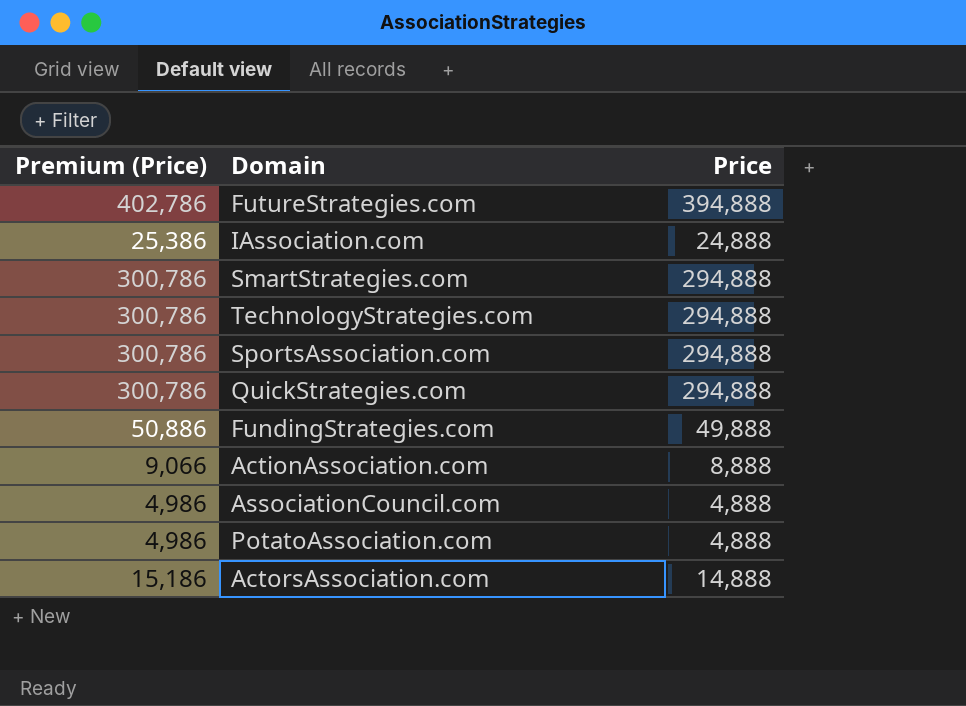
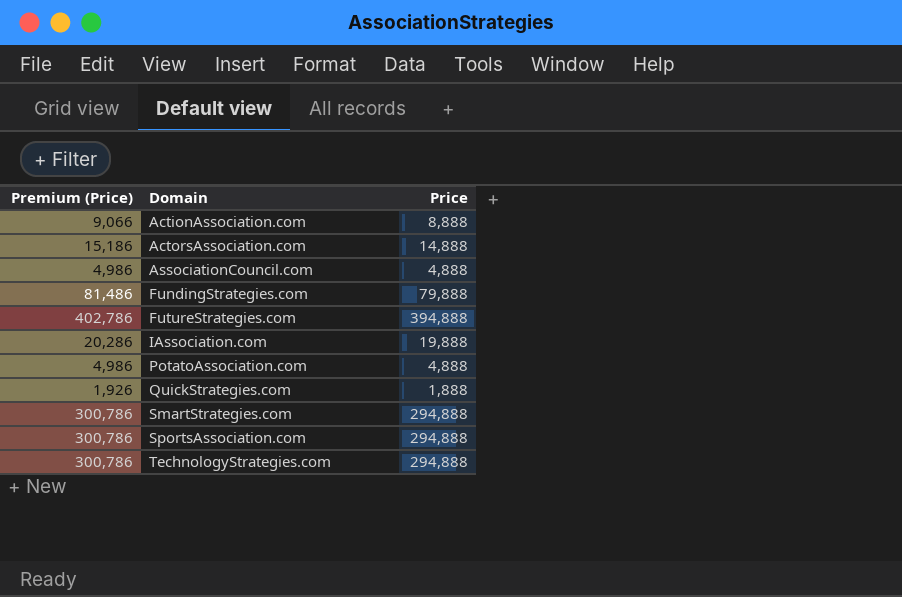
row order: none -> Domain ascending
FundingStrategies.com | Premium (Price): 50,886 -> 81,486
FundingStrategies.com | Price: 49,888 -> 79,888
IAssociation.com | Premium (Price): 25,386 -> 20,286
IAssociation.com | Price: 24,888 -> 19,888
QuickStrategies.com | Premium (Price): 300,786 -> 1,926
QuickStrategies.com | Price: 294,888 -> 1,888

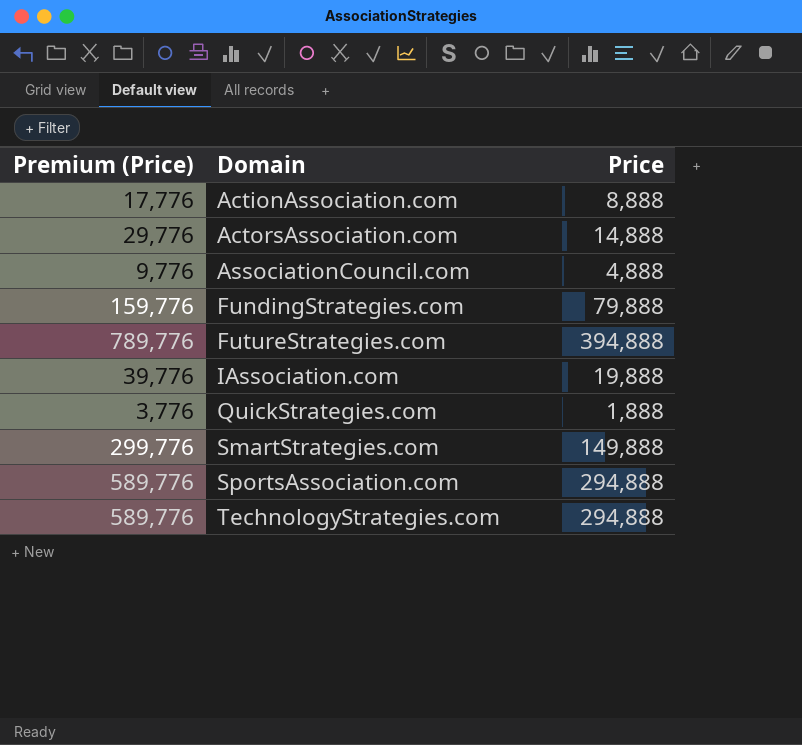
column Premium (Price) | formula: [Price] * 1.02 -> [Price] * 2
row PotatoAssociation.com: 4,986 | 4,888 -> none
SmartStrategies.com | Price: 294,888 -> 149,888

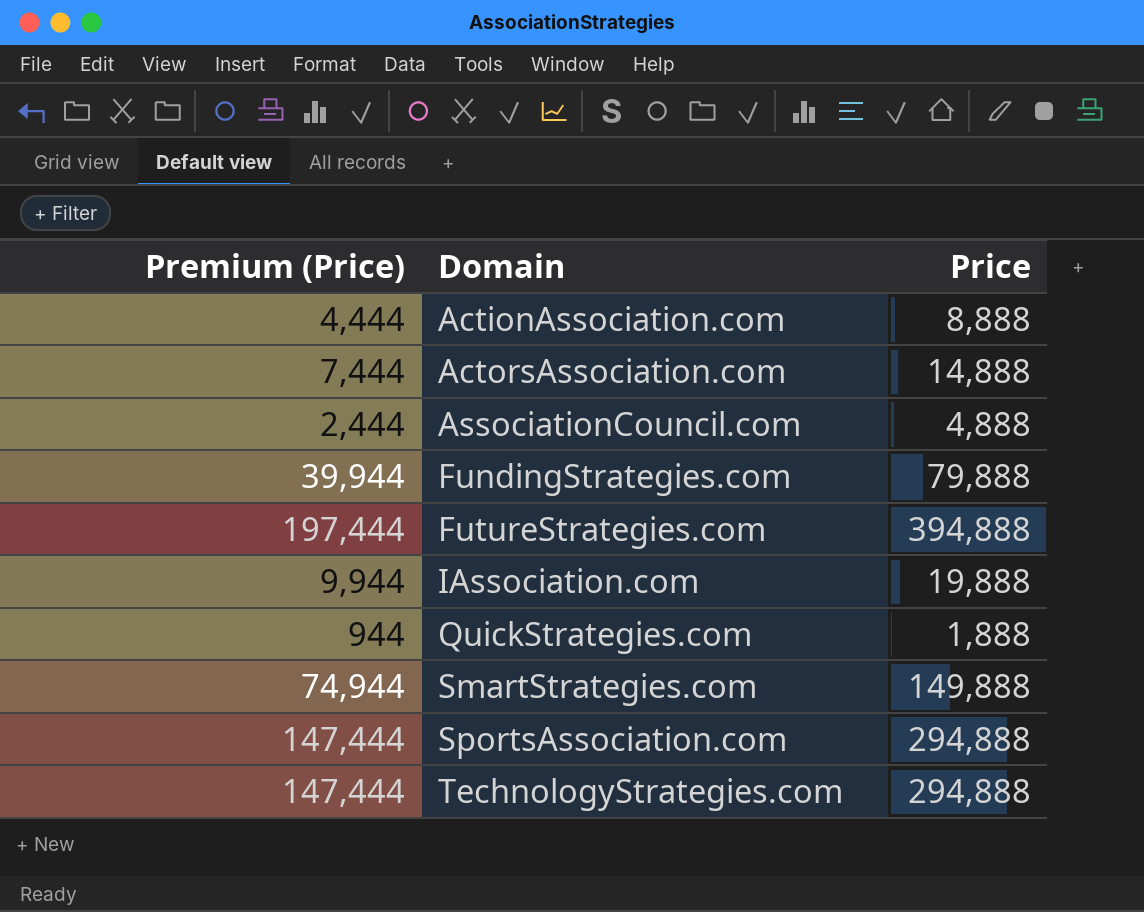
column Premium (Price) | formula: [Price] * 2 -> [Price] * 0.5

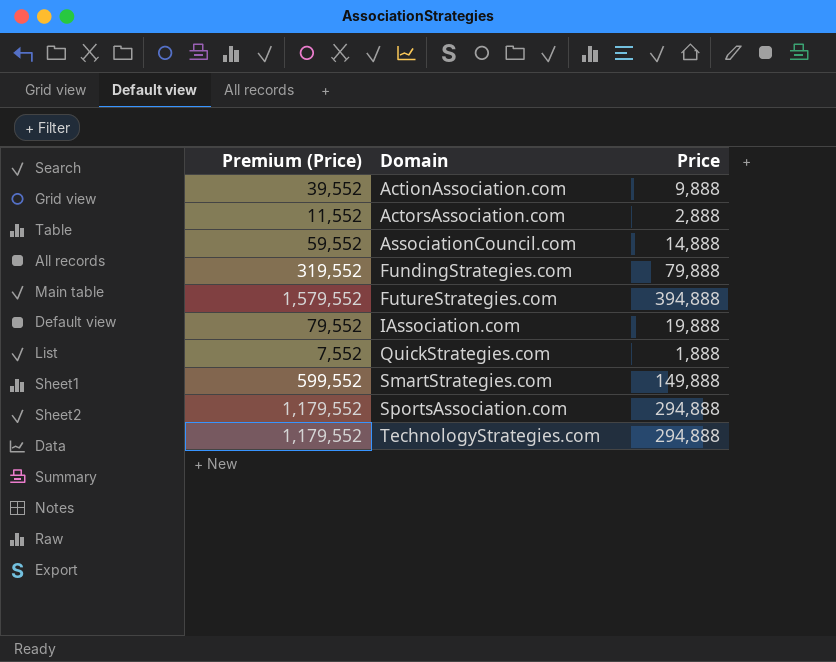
column Premium (Price) | formula: [Price] * 0.5 -> [Price] * 4
ActionAssociation.com | Price: 8,888 -> 9,888
ActorsAssociation.com | Price: 14,888 -> 2,888
AssociationCouncil.com | Price: 4,888 -> 14,888

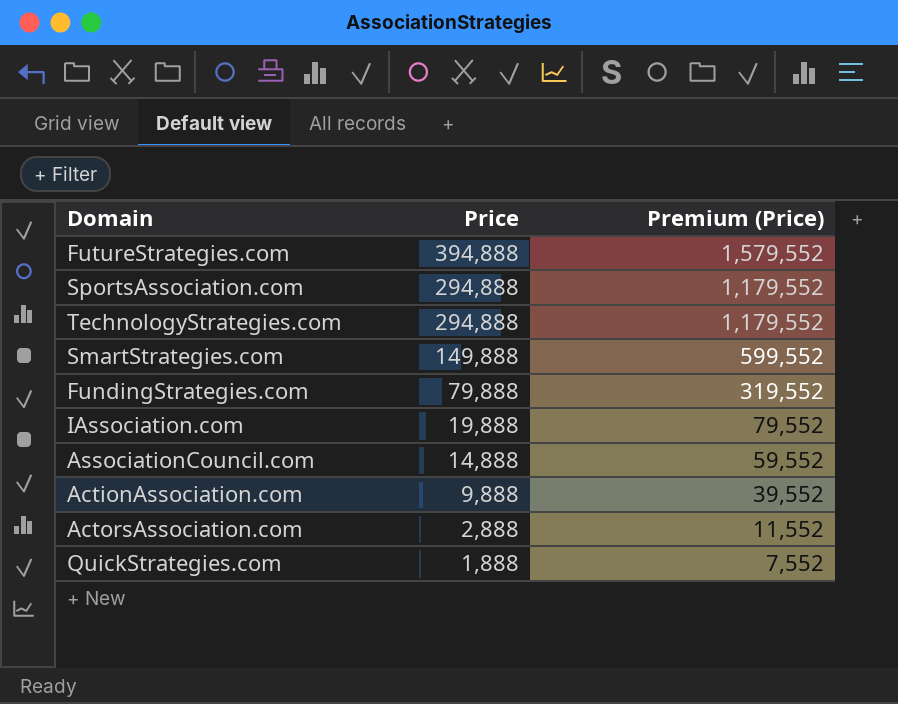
row order: Domain ascending -> Price descending
column Premium (Price) | position: 1 -> 3

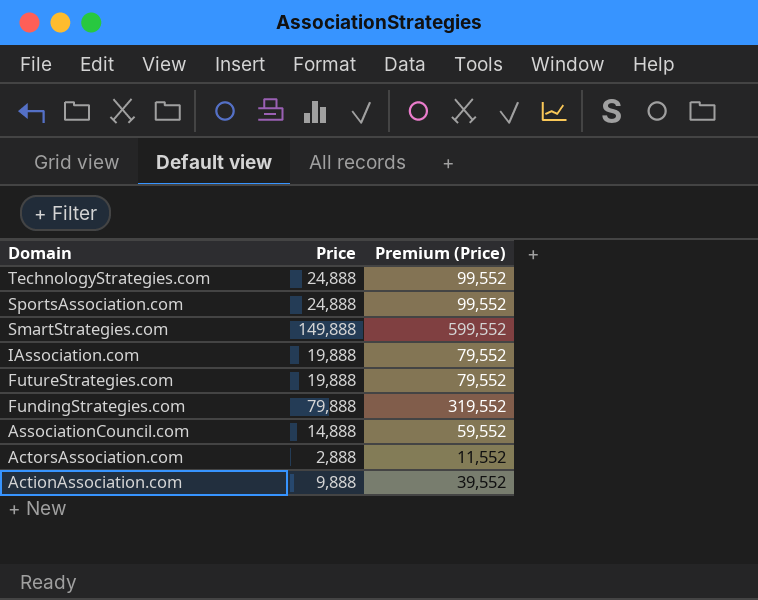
row order: Price descending -> Domain descending
row QuickStrategies.com: 1,888 | 7,552 -> none
TechnologyStrategies.com | Price: 294,888 -> 24,888
TechnologyStrategies.com | Premium (Price): 1,179,552 -> 99,552
SportsAssociation.com | Price: 294,888 -> 24,888
SportsAssociation.com | Premium (Price): 1,179,552 -> 99,552
FutureStrategies.com | Price: 394,888 -> 19,888
FutureStrategies.com | Premium (Price): 1,579,552 -> 79,552

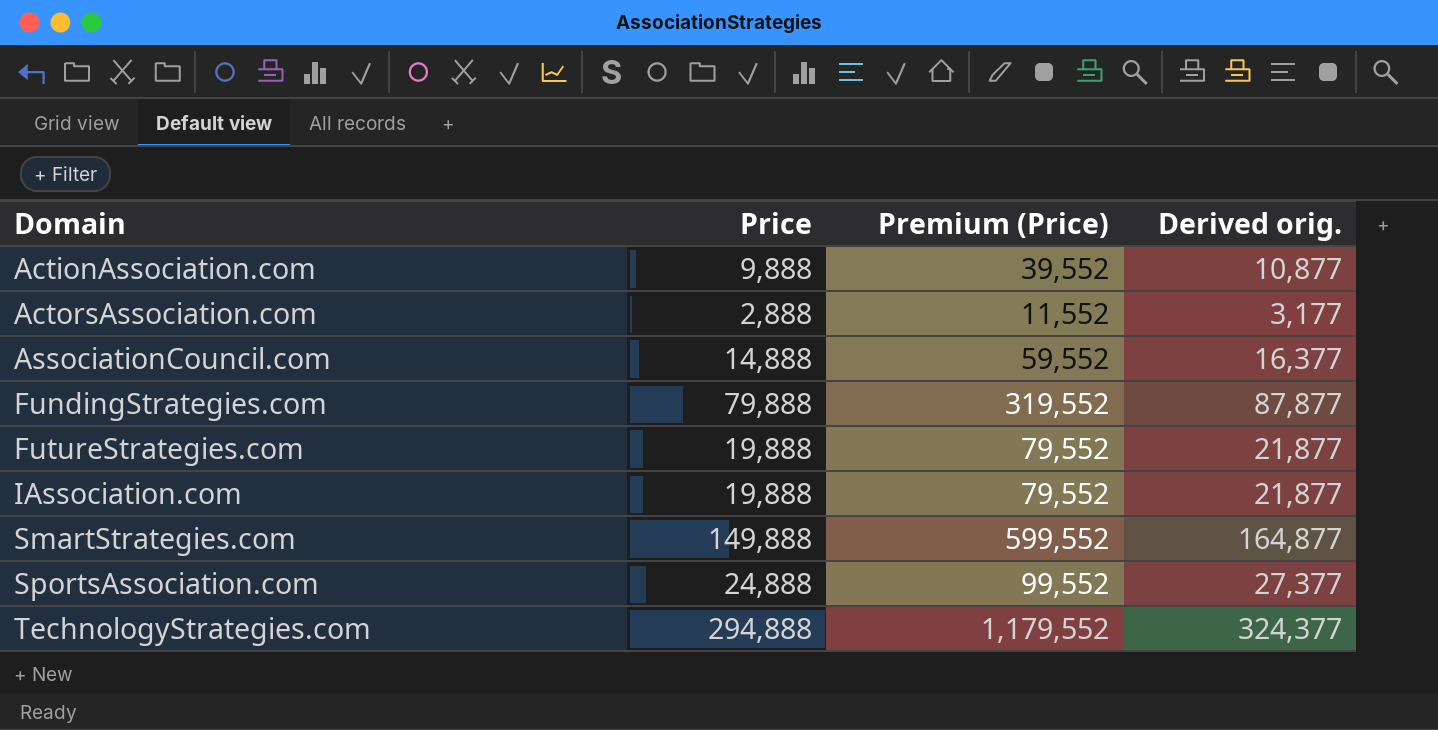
row order: Domain descending -> Domain ascending
column Derived orig. | formula: none -> [Price] * 1.1
TechnologyStrategies.com | Price: 24,888 -> 294,888
TechnologyStrategies.com | Premium (Price): 99,552 -> 1,179,552

